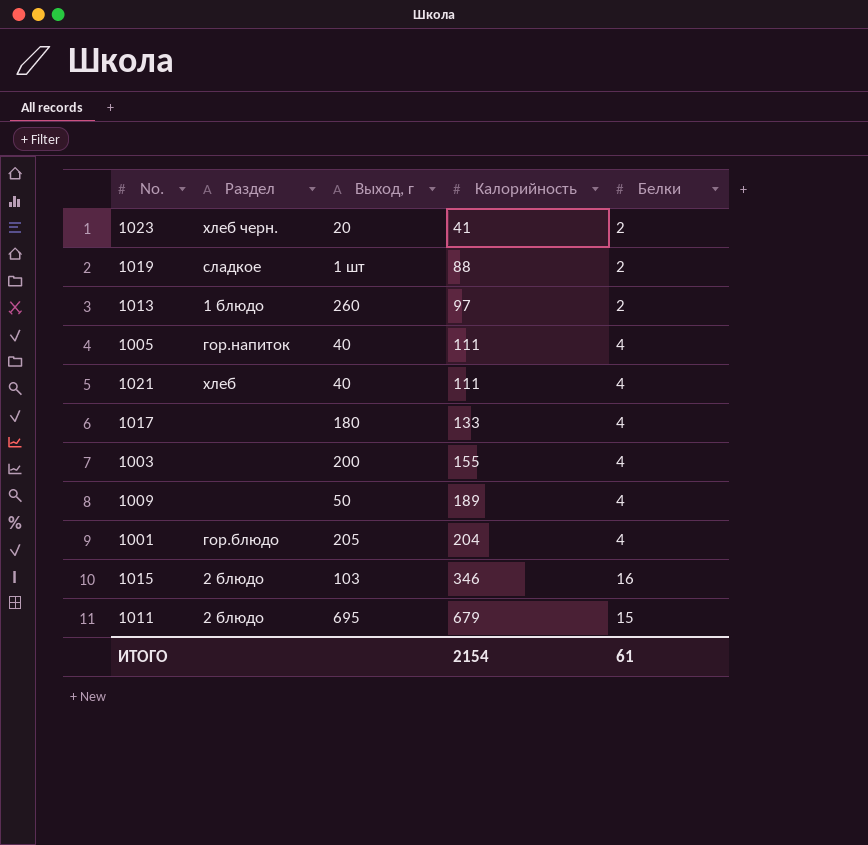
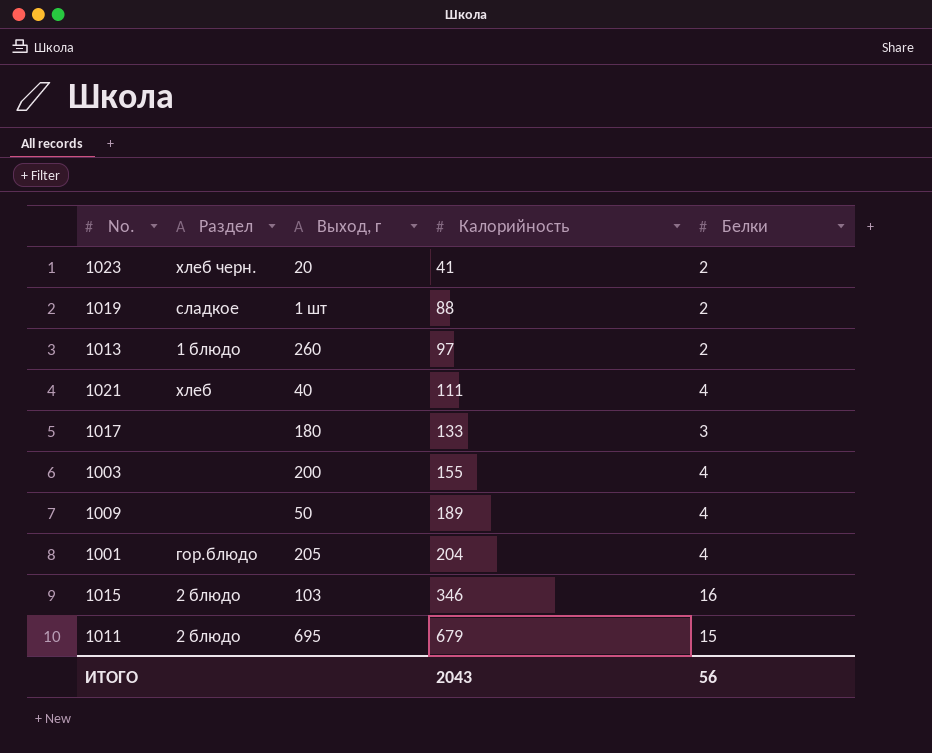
row 1005: гор.напиток | 40 | 111 | 4 -> none
1017 | Белки: 4 -> 3
ИТОГО | Калорийность: 2154 -> 2043
ИТОГО | Белки: 61 -> 56

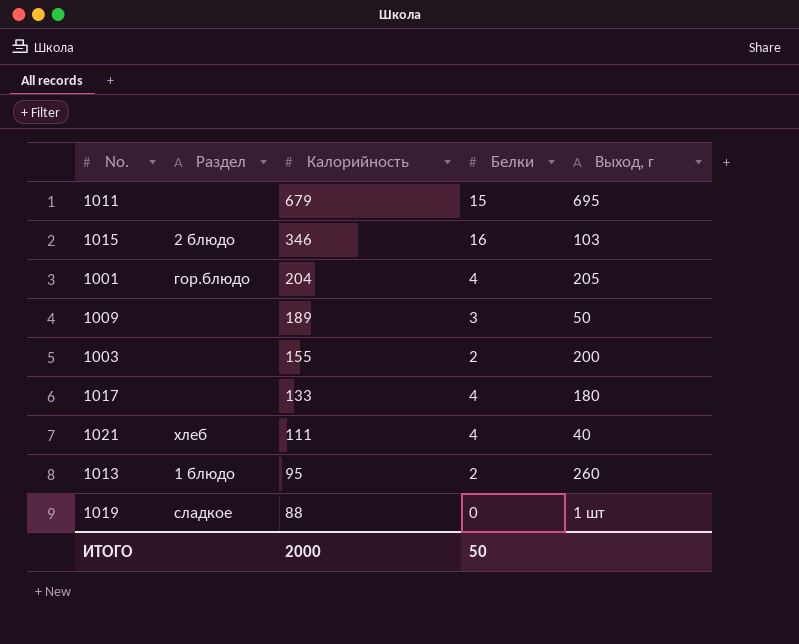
row order: Калорийность ascending -> Калорийность descending
column Выход, г | position: 3 -> 5
row 1023: хлеб черн. | 20 | 41 | 2 -> none
1011 | Раздел: 2 блюдо -> none
1009 | Белки: 4 -> 3
1003 | Белки: 4 -> 2
1017 | Белки: 3 -> 4
1013 | Калорийность: 97 -> 95
1019 | Белки: 2 -> 0
ИТОГО | Калорийность: 2043 -> 2000
ИТОГО | Белки: 56 -> 50

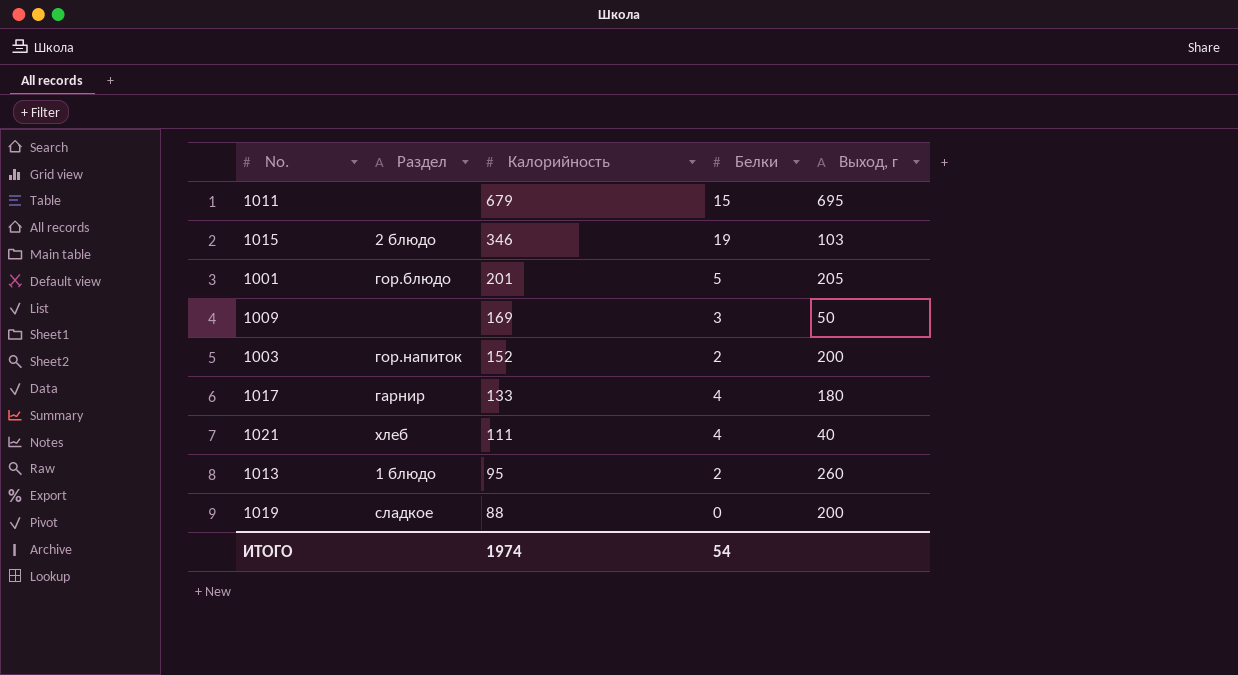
1015 | Белки: 16 -> 19
1001 | Калорийность: 204 -> 201
1001 | Белки: 4 -> 5
1009 | Калорийность: 189 -> 169
1003 | Раздел: none -> гор.напиток
1003 | Калорийность: 155 -> 152
1017 | Раздел: none -> гарнир
1019 | Выход, г: 1 шт -> 200
ИТОГО | Калорийность: 2000 -> 1974
ИТОГО | Белки: 50 -> 54

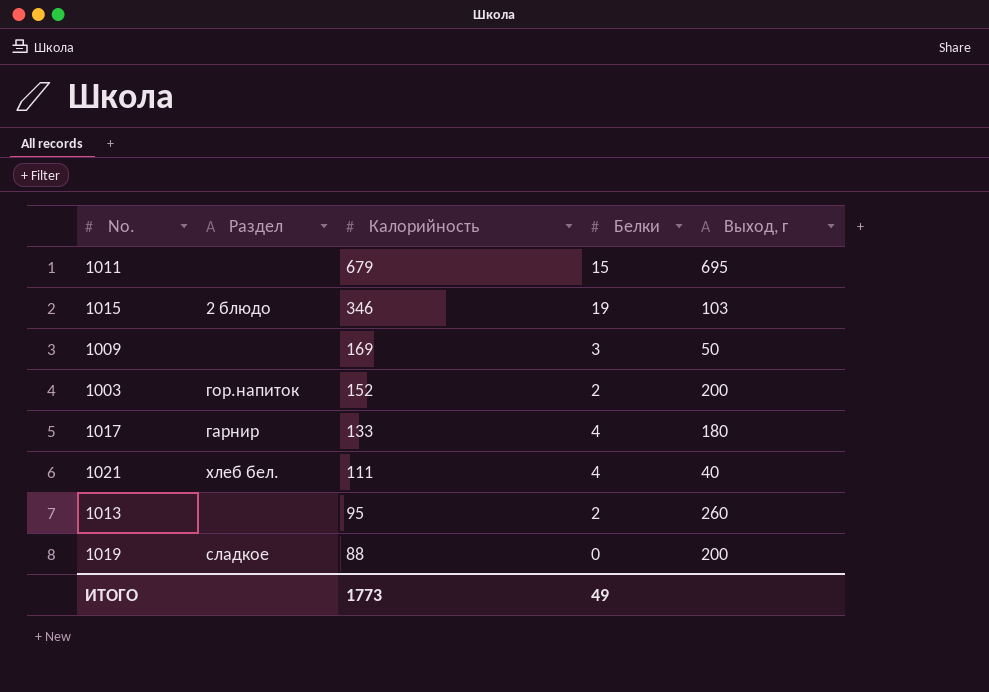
row 1001: гор.блюдо | 201 | 5 | 205 -> none
1021 | Раздел: хлеб -> хлеб бел.
1013 | Раздел: 1 блюдо -> none
ИТОГО | Калорийность: 1974 -> 1773
ИТОГО | Белки: 54 -> 49

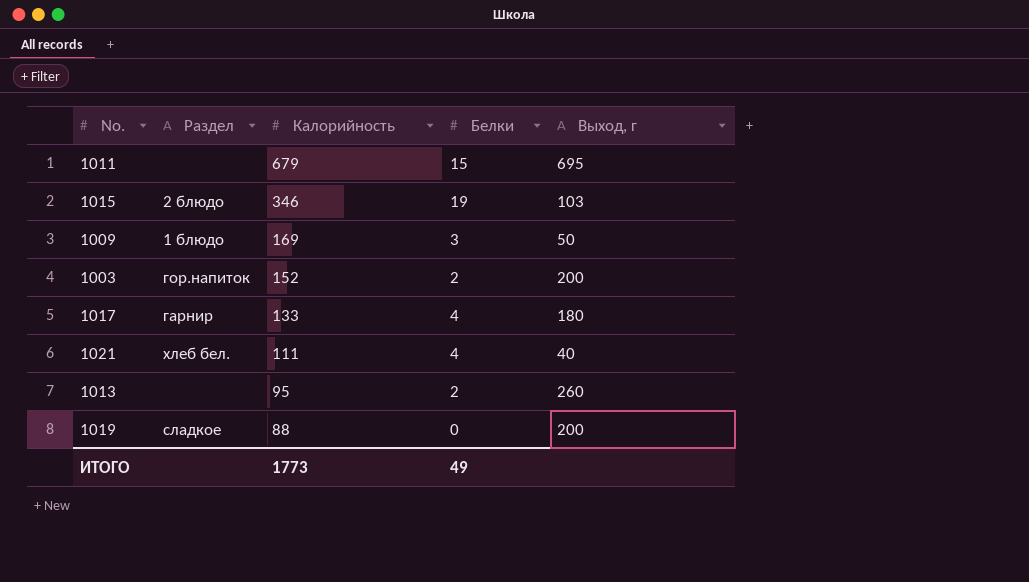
1009 | Раздел: none -> 1 блюдо

